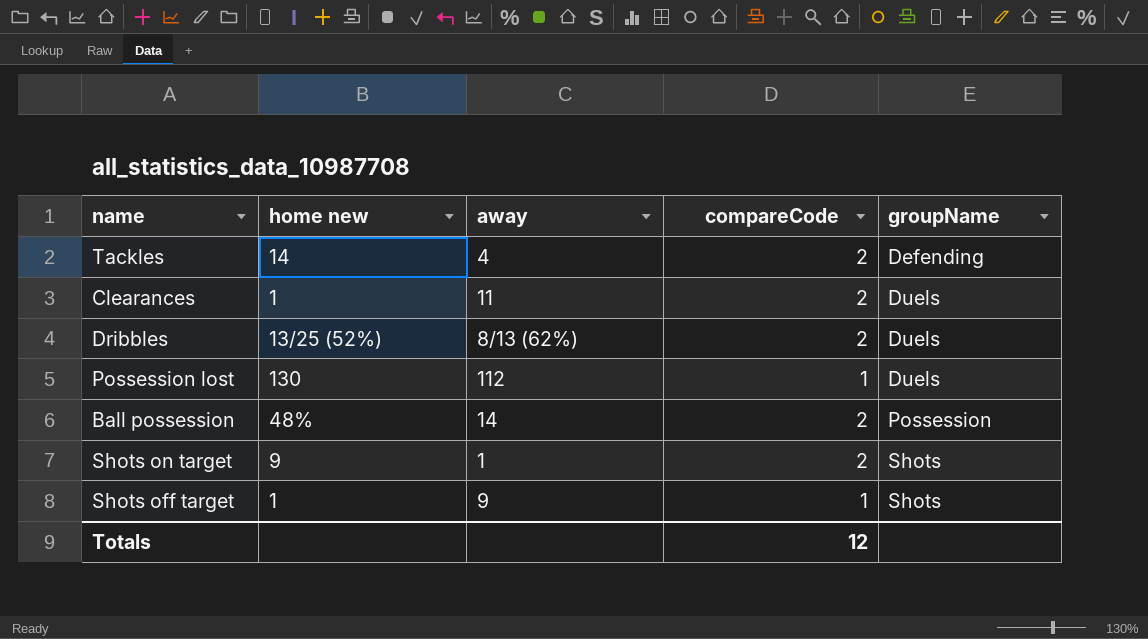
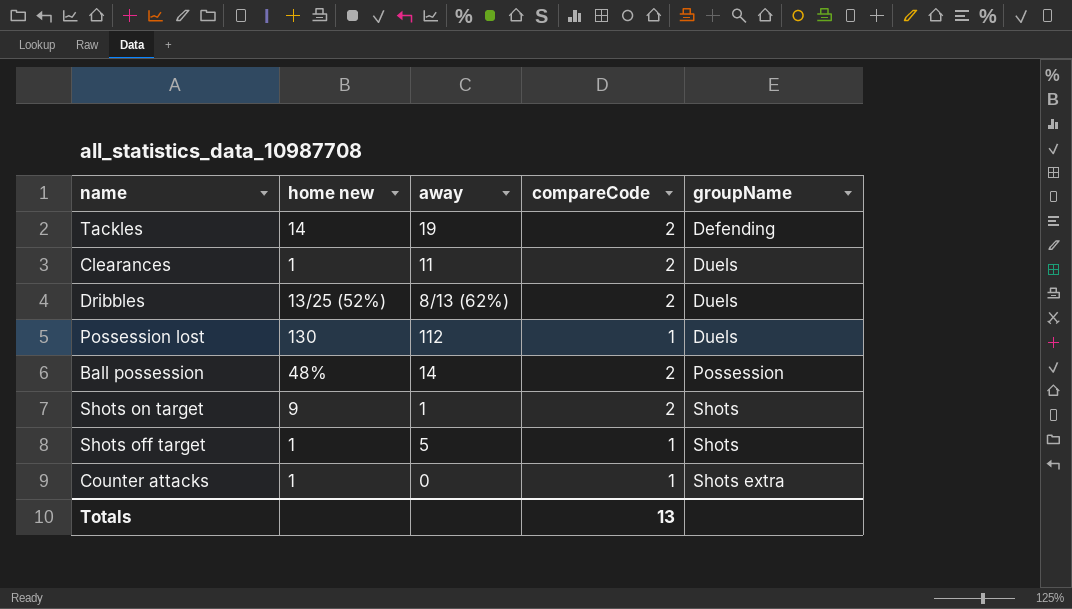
Tackles | away: 4 -> 19
Shots off target | away: 9 -> 5
row Counter attacks: none -> 1 | 0 | 1 | Shots extra
Totals | compareCode: 12 -> 13

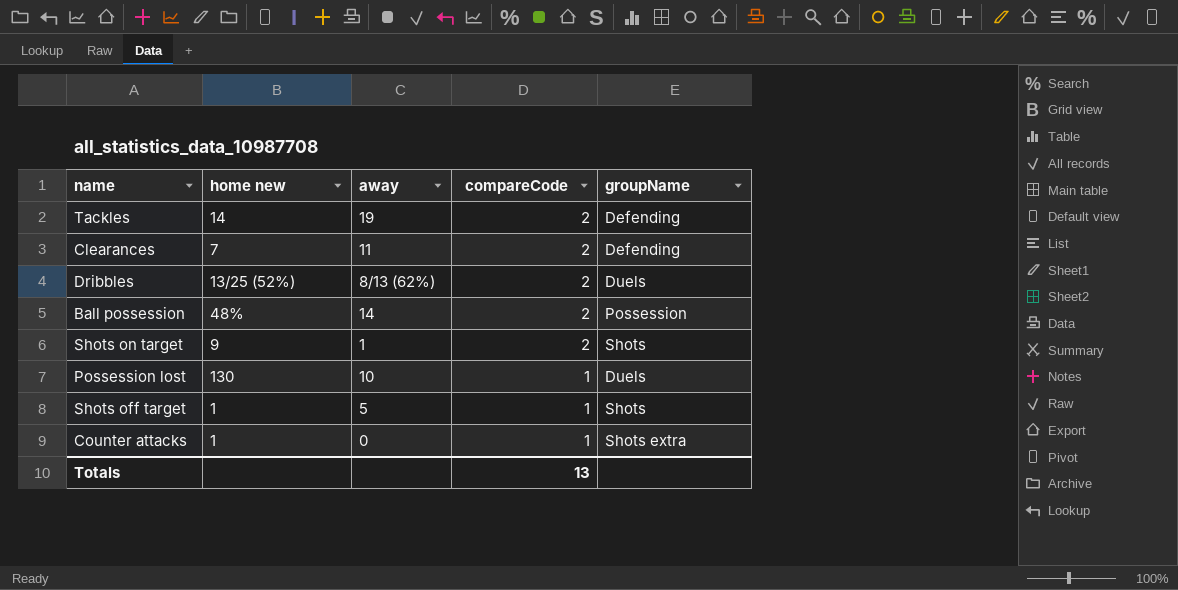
row order: groupName ascending -> compareCode descending
Clearances | home new: 1 -> 7
Clearances | groupName: Duels -> Defending
Possession lost | away: 112 -> 10

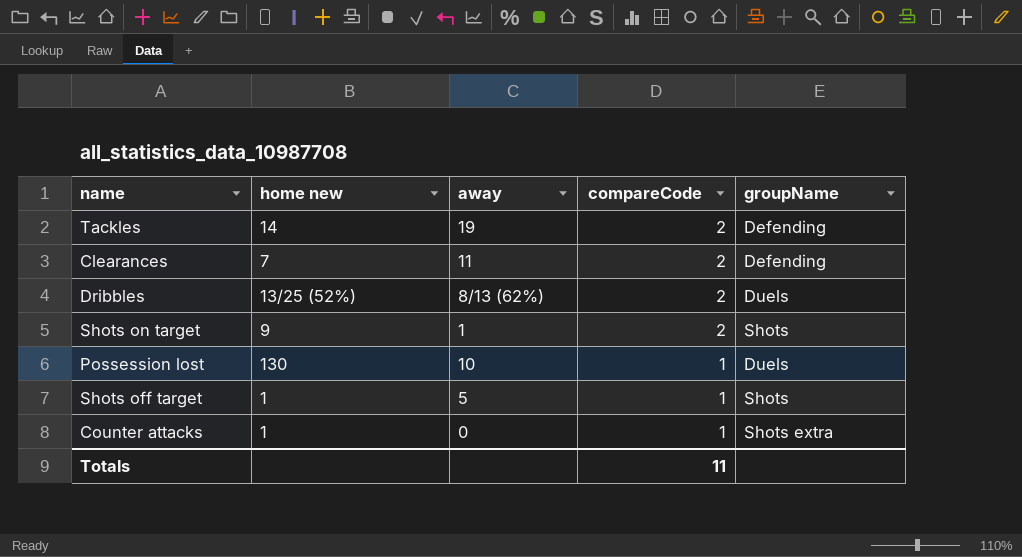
row Ball possession: 48% | 14 | 2 | Possession -> none
Totals | compareCode: 13 -> 11

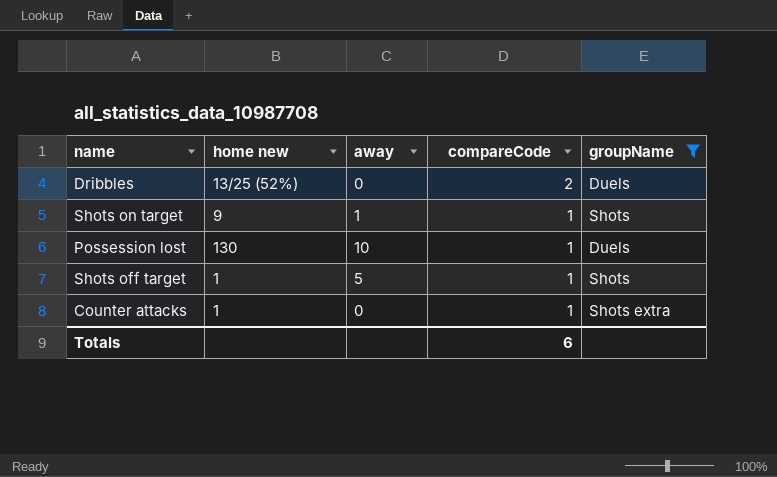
filter: none -> groupName != Defending
Dribbles | away: 8/13 (62%) -> 0
Shots on target | compareCode: 2 -> 1
Totals | compareCode: 11 -> 6

